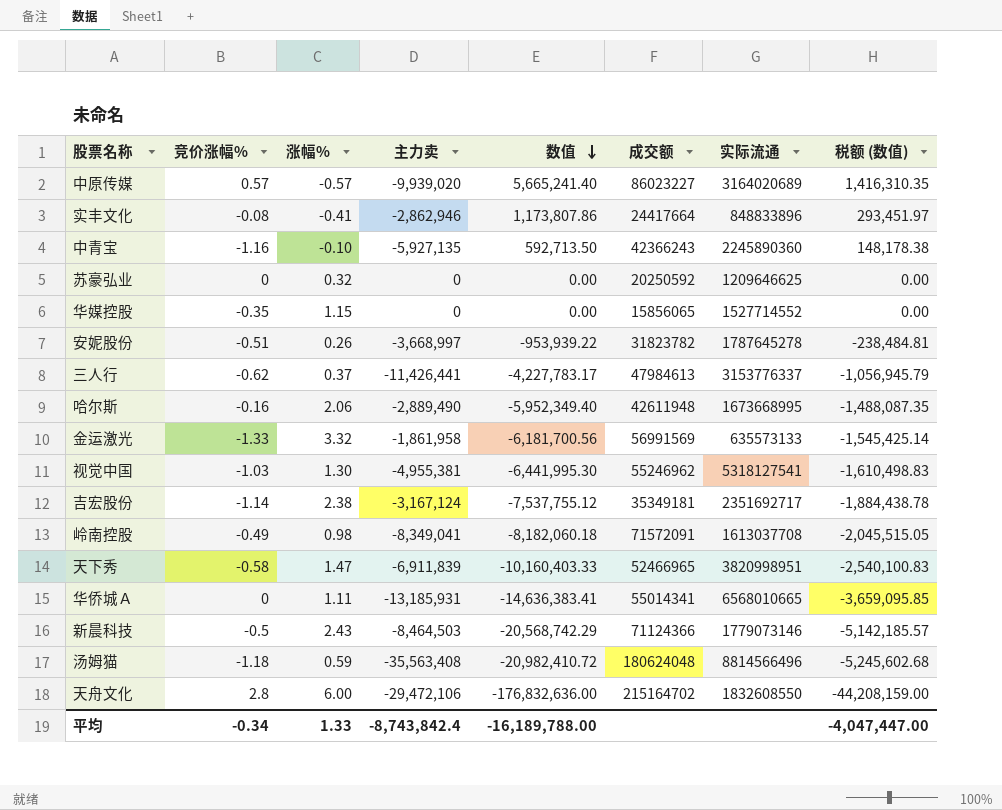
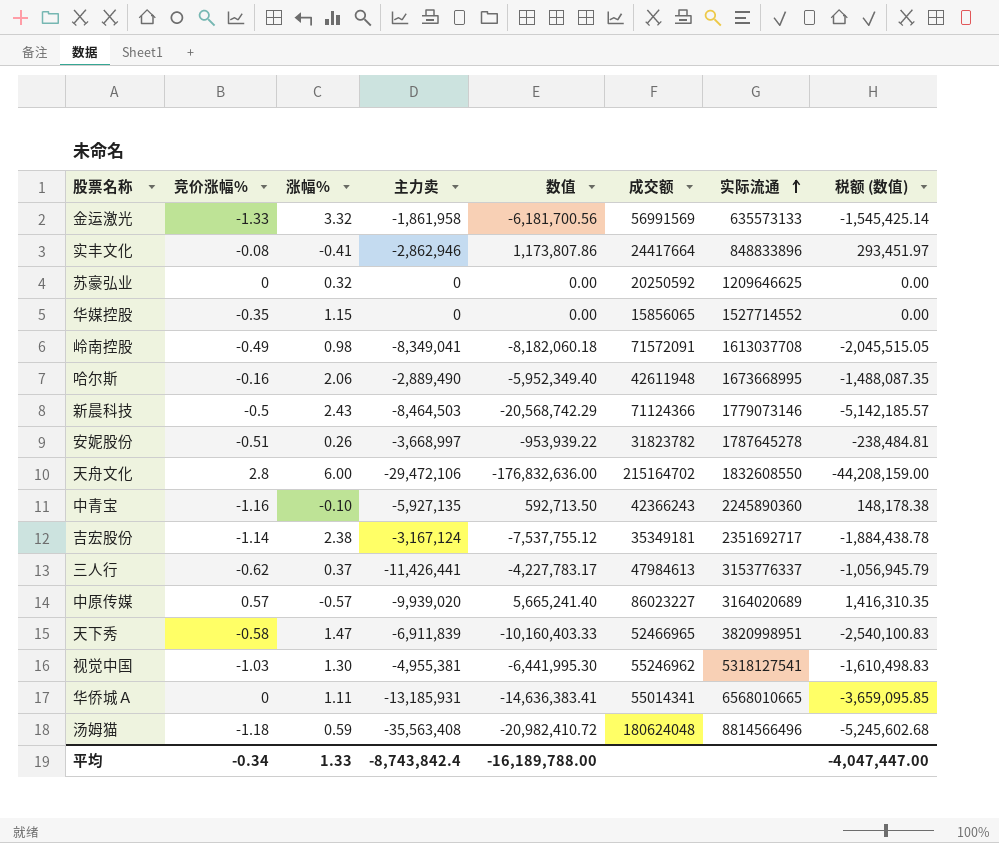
row order: 数值 descending -> 实际流通 ascending

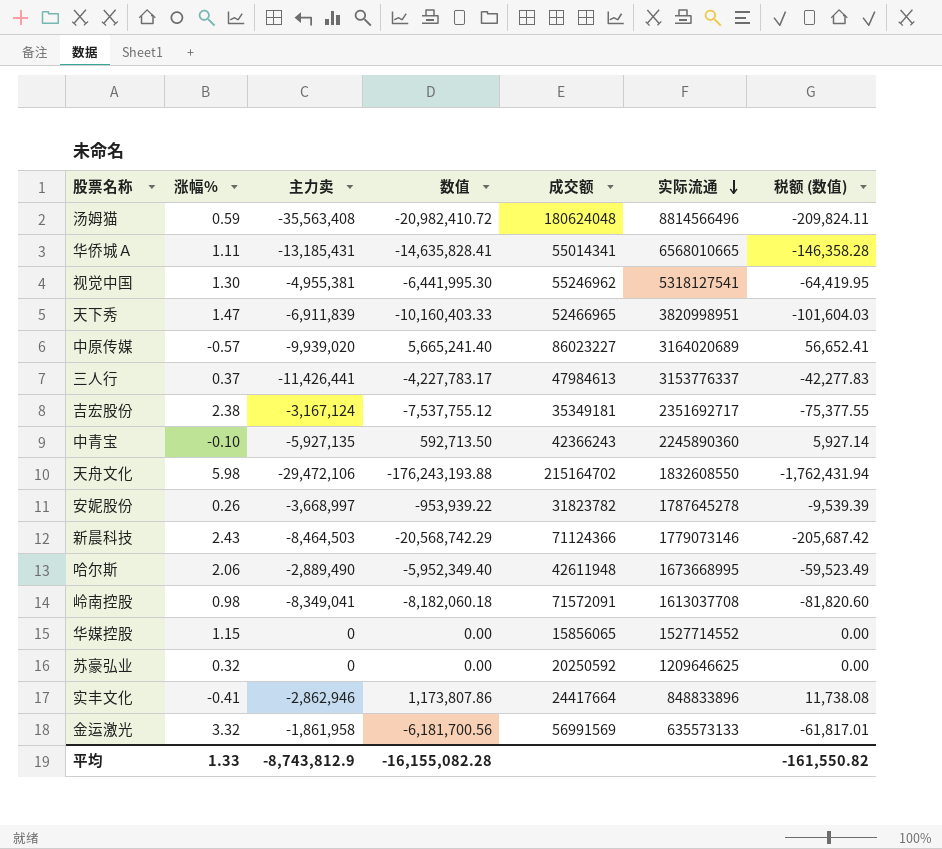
row order: 实际流通 ascending -> 实际流通 descending
column 竞价涨幅% | position: 2 -> none
column 税额 (数值) | formula: [数值] * 0.25 -> [数值] * 0.01
华侨城Ａ | 主力卖: -13,185,931 -> -13,185,431
华侨城Ａ | 数值: -14,636,383.41 -> -14,635,828.41
天舟文化 | 涨幅%: 6.00 -> 5.98
天舟文化 | 数值: -176,832,636.00 -> -176,243,193.88
平均 | 主力卖: -8,743,842.4 -> -8,743,812.9
平均 | 数值: -16,189,788.00 -> -16,155,082.28
平均 | 税额 (数值): -4,047,447.00 -> -161,550.82

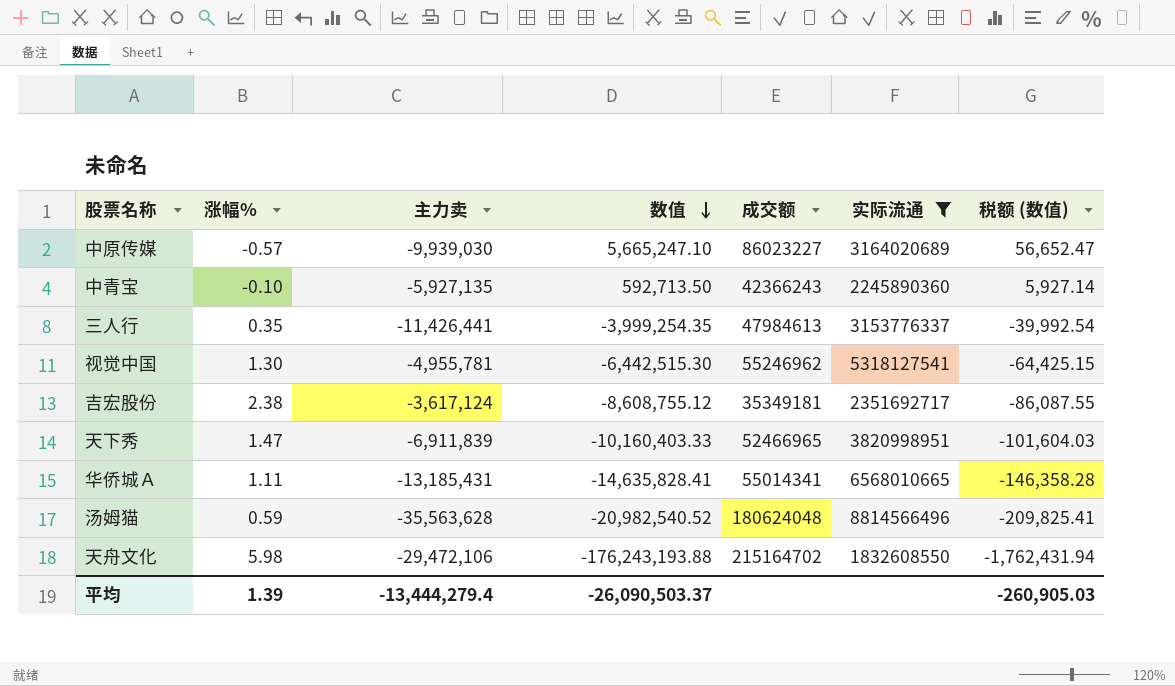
filter: none -> 实际流通 >= 1832608550
row order: 实际流通 descending -> 数值 descending
中原传媒 | 主力卖: -9,939,020 -> -9,939,030
中原传媒 | 数值: 5,665,241.40 -> 5,665,247.10
中原传媒 | 税额 (数值): 56,652.41 -> 56,652.47
三人行 | 涨幅%: 0.37 -> 0.35
三人行 | 数值: -4,227,783.17 -> -3,999,254.35
三人行 | 税额 (数值): -42,277.83 -> -39,992.54
视觉中国 | 主力卖: -4,955,381 -> -4,955,781
视觉中国 | 数值: -6,441,995.30 -> -6,442,515.30
视觉中国 | 税额 (数值): -64,419.95 -> -64,425.15
吉宏股份 | 主力卖: -3,167,124 -> -3,617,124
吉宏股份 | 数值: -7,537,755.12 -> -8,608,755.12
吉宏股份 | 税额 (数值): -75,377.55 -> -86,087.55
汤姆猫 | 主力卖: -35,563,408 -> -35,563,628
汤姆猫 | 数值: -20,982,410.72 -> -20,982,540.52
汤姆猫 | 税额 (数值): -209,824.11 -> -209,825.41
平均 | 涨幅%: 1.33 -> 1.39
平均 | 主力卖: -8,743,812.9 -> -13,444,279.4
平均 | 数值: -16,155,082.28 -> -26,090,503.37
平均 | 税额 (数值): -161,550.82 -> -260,905.03

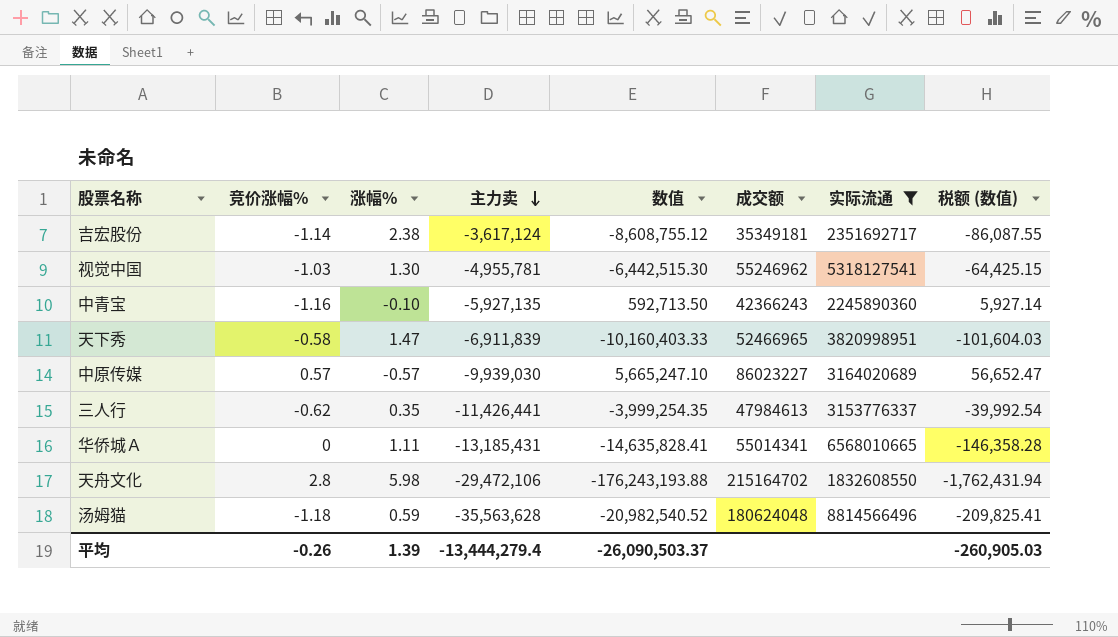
row order: 数值 descending -> 主力卖 descending
column 竞价涨幅% | position: none -> 2

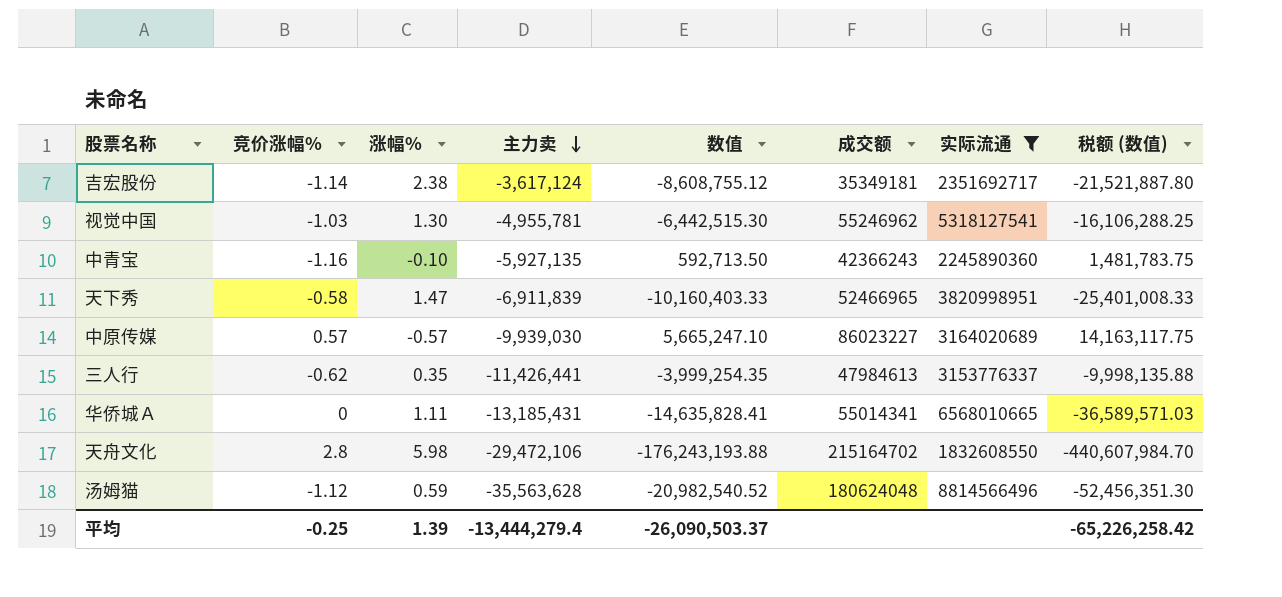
column 税额 (数值) | formula: [数值] * 0.01 -> [数值] * 2.5
汤姆猫 | 竞价涨幅%: -1.18 -> -1.12
平均 | 竞价涨幅%: -0.26 -> -0.25
平均 | 税额 (数值): -260,905.03 -> -65,226,258.42

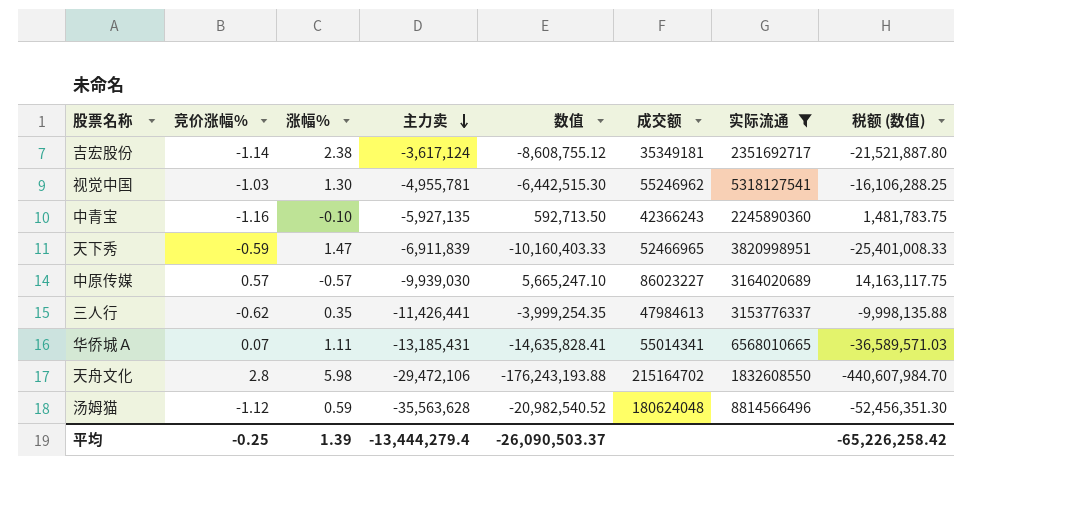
天下秀 | 竞价涨幅%: -0.58 -> -0.59
华侨城Ａ | 竞价涨幅%: 0 -> 0.07

